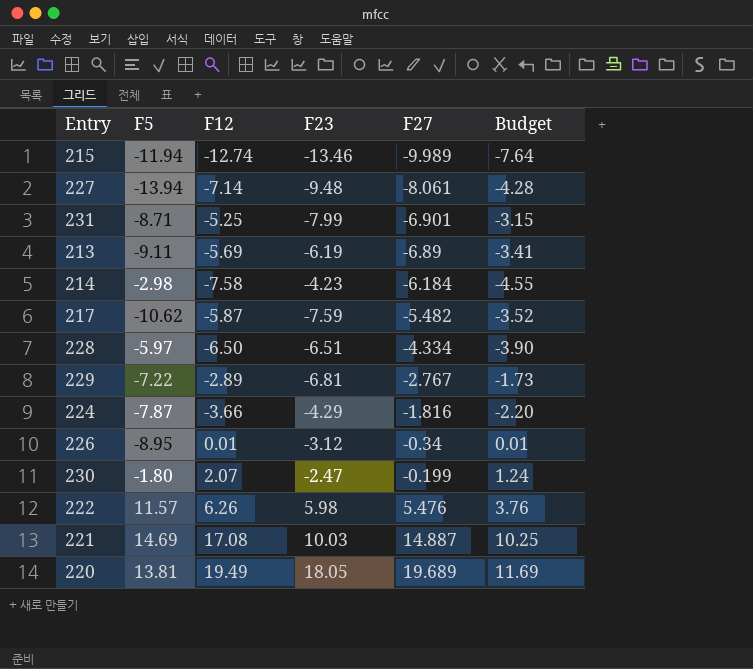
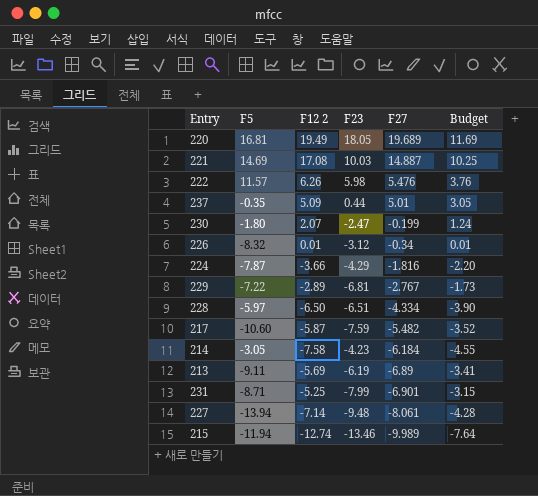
row order: F27 ascending -> F27 descending
column name: F12 -> F12 2
220 | F5: 13.81 -> 16.81
row 237: none -> -0.35 | 5.09 | 0.44 | 5.01 | 3.05
226 | F5: -8.95 -> -8.32
217 | F5: -10.62 -> -10.60
214 | F5: -2.98 -> -3.05

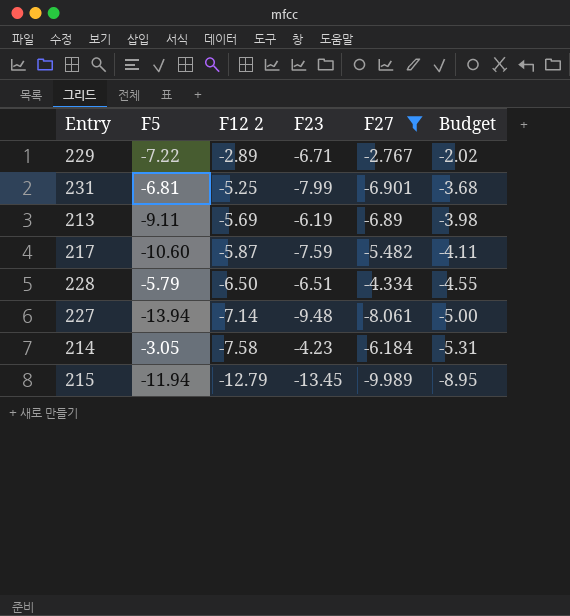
filter: none -> F27 <= -2.767
row order: F27 descending -> F12 2 descending
column Budget | formula: [F12 2] * 0.6 -> [F12 2] * 0.7
229 | F23: -6.81 -> -6.71
231 | F5: -8.71 -> -6.81
228 | F5: -5.97 -> -5.79
215 | F12 2: -12.74 -> -12.79
215 | F23: -13.46 -> -13.45

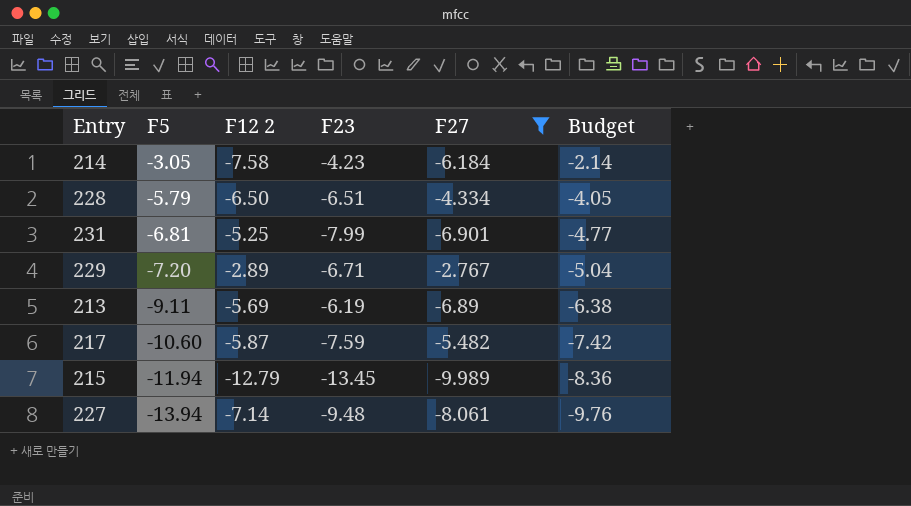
row order: F12 2 descending -> F5 descending
column Budget | formula: [F12 2] * 0.7 -> [F5] * 0.7
229 | F5: -7.22 -> -7.20

